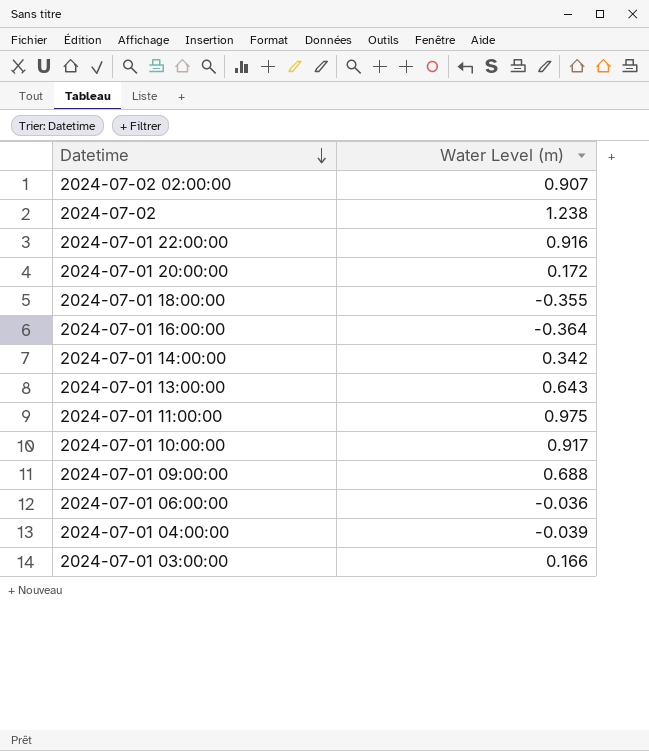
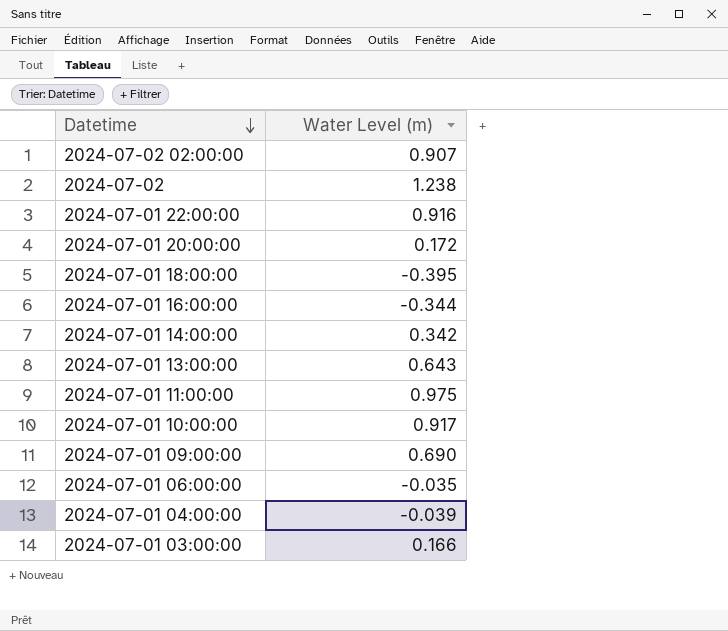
2024-07-01 18:00:00 | Water Level (m): -0.355 -> -0.395
2024-07-01 16:00:00 | Water Level (m): -0.364 -> -0.344
2024-07-01 09:00:00 | Water Level (m): 0.688 -> 0.690
2024-07-01 06:00:00 | Water Level (m): -0.036 -> -0.035

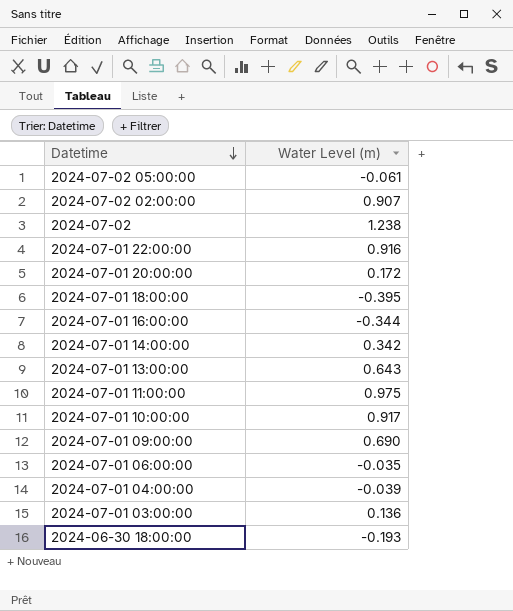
row 2024-07-02 05:00:00: none -> -0.061
2024-07-01 03:00:00 | Water Level (m): 0.166 -> 0.136
row 2024-06-30 18:00:00: none -> -0.193

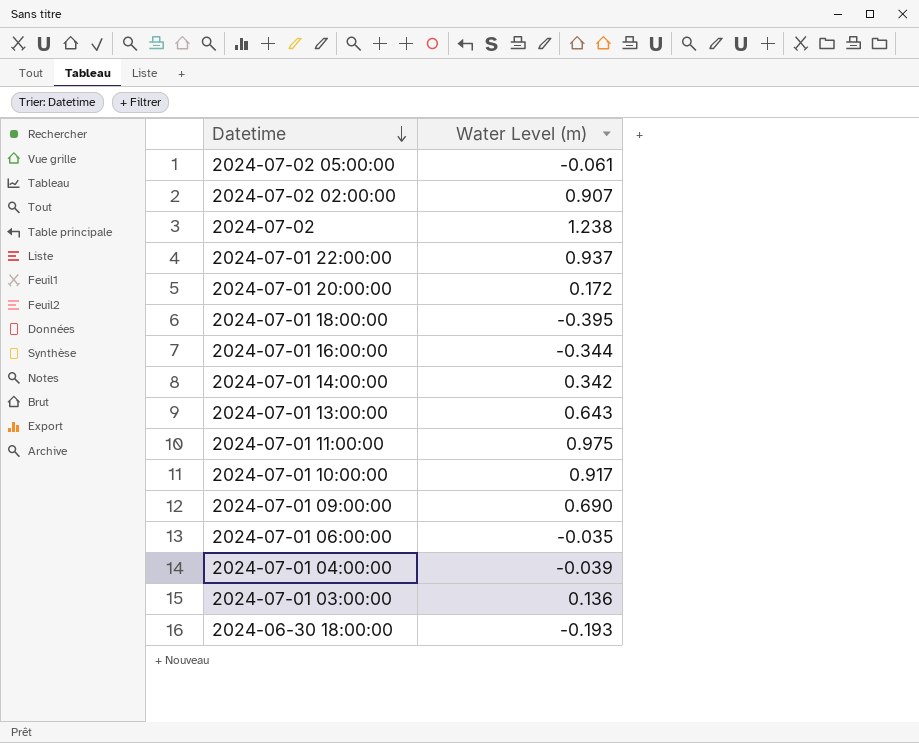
2024-07-01 22:00:00 | Water Level (m): 0.916 -> 0.937

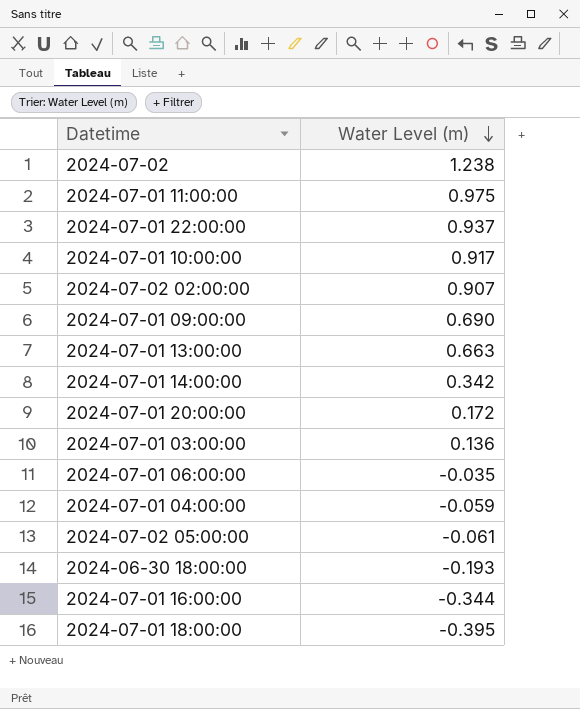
row order: Datetime descending -> Water Level (m) descending
2024-07-01 13:00:00 | Water Level (m): 0.643 -> 0.663
2024-07-01 04:00:00 | Water Level (m): -0.039 -> -0.059

